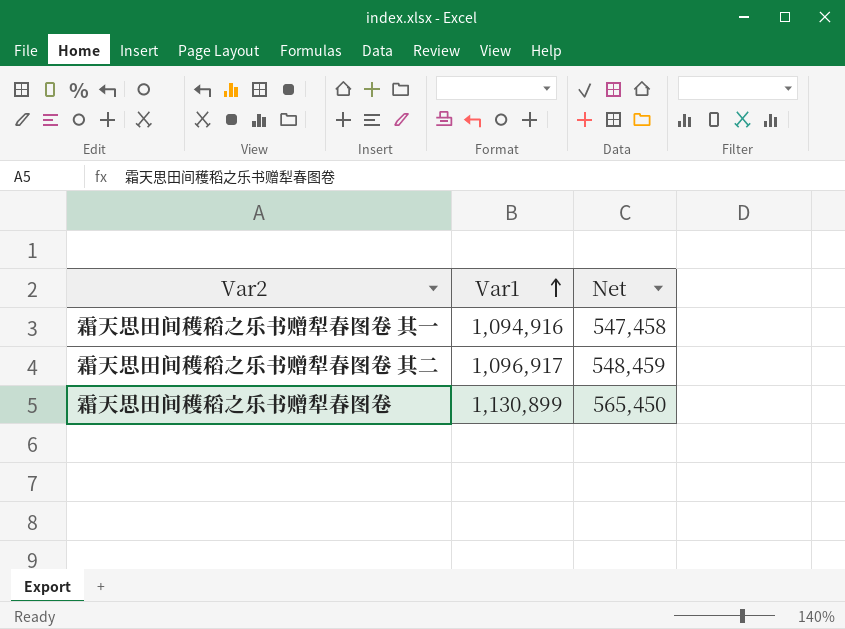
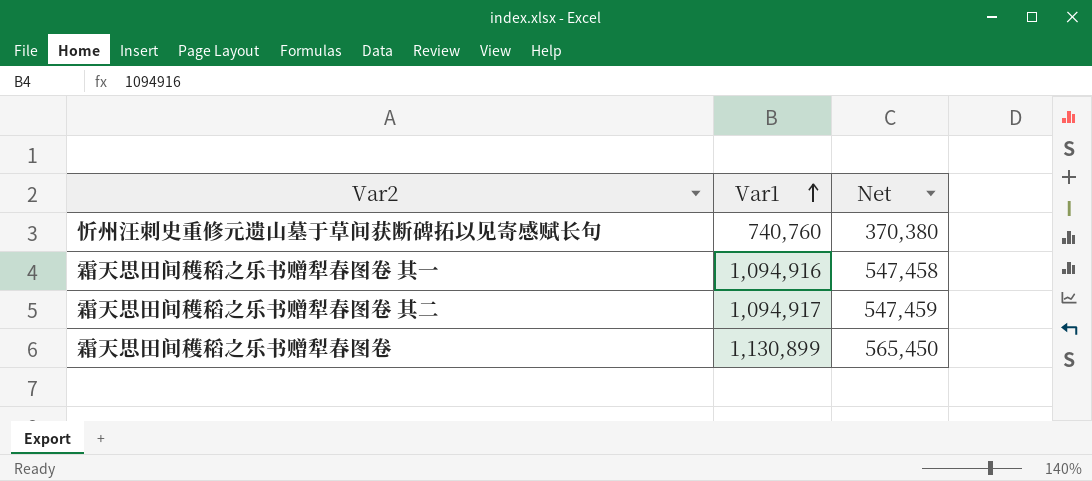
row 忻州汪刺史重修元遗山墓于草间获断碑拓以见寄感赋长句: none -> 740,760 | 370,380
霜天思田间穫稻之乐书赠犁春图卷 其二 | Var1: 1,096,917 -> 1,094,917
霜天思田间穫稻之乐书赠犁春图卷 其二 | Net: 548,459 -> 547,459

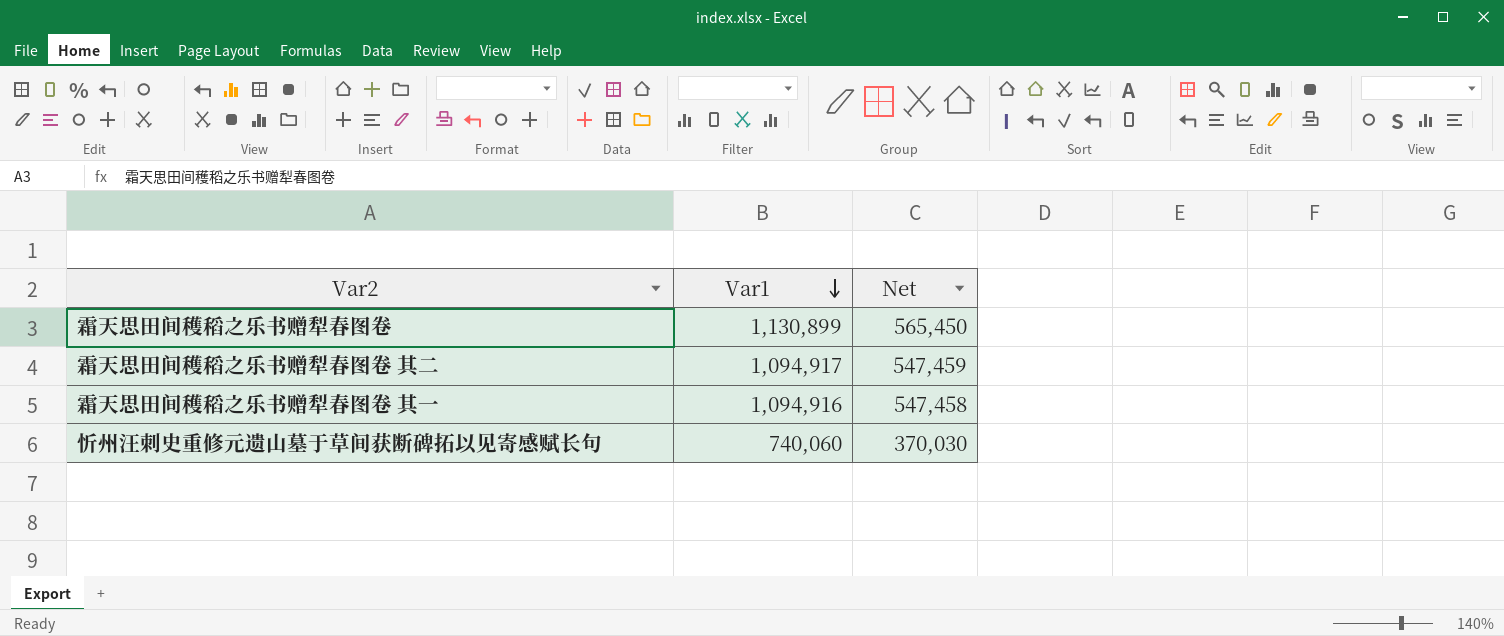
row order: Var1 ascending -> Var1 descending
忻州汪刺史重修元遗山墓于草间获断碑拓以见寄感赋长句 | Var1: 740,760 -> 740,060
忻州汪刺史重修元遗山墓于草间获断碑拓以见寄感赋长句 | Net: 370,380 -> 370,030

